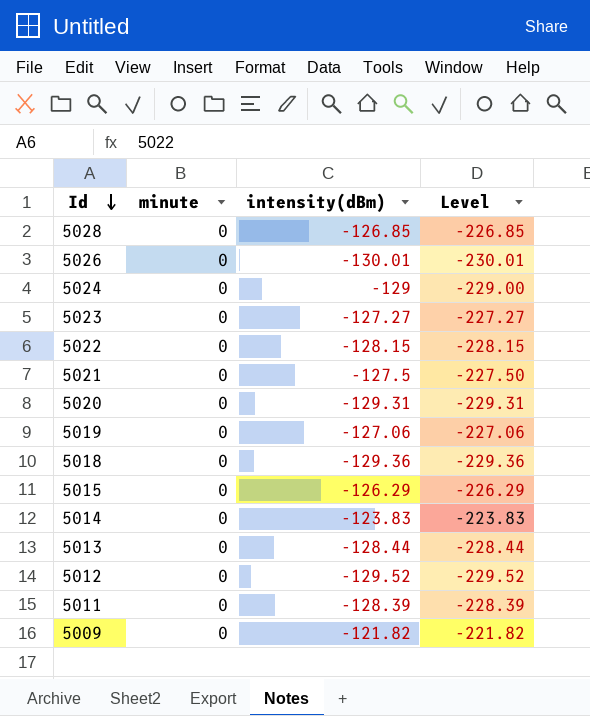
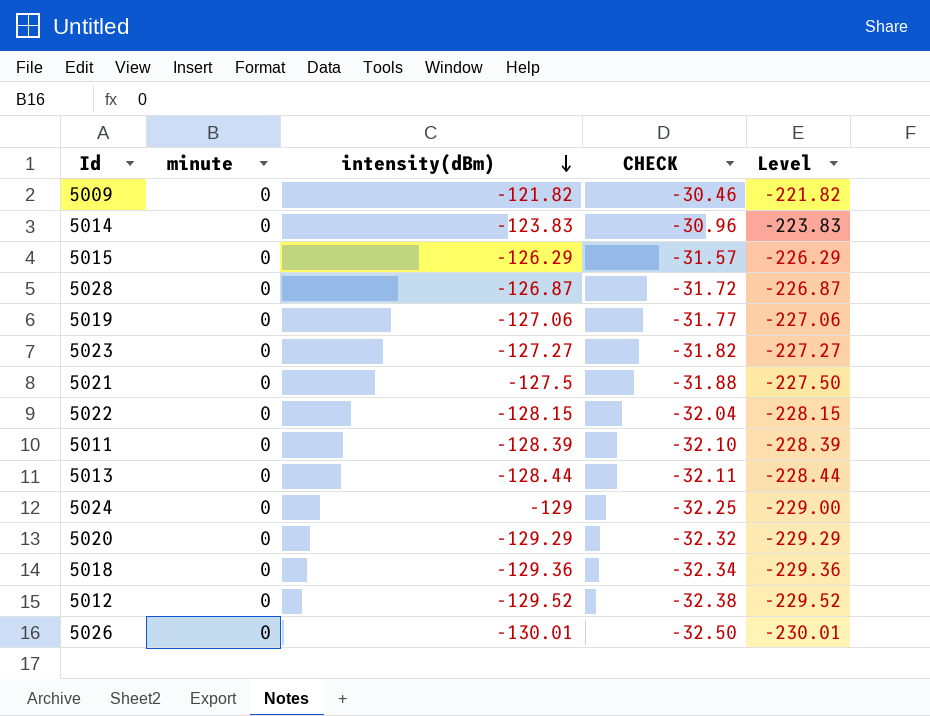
row order: Id descending -> intensity(dBm) descending
column CHECK | formula: none -> [intensity(dBm)] * 0.25
5028 | intensity(dBm): -126.85 -> -126.87
5028 | Level: -226.85 -> -226.87
5020 | intensity(dBm): -129.31 -> -129.29
5020 | Level: -229.31 -> -229.29

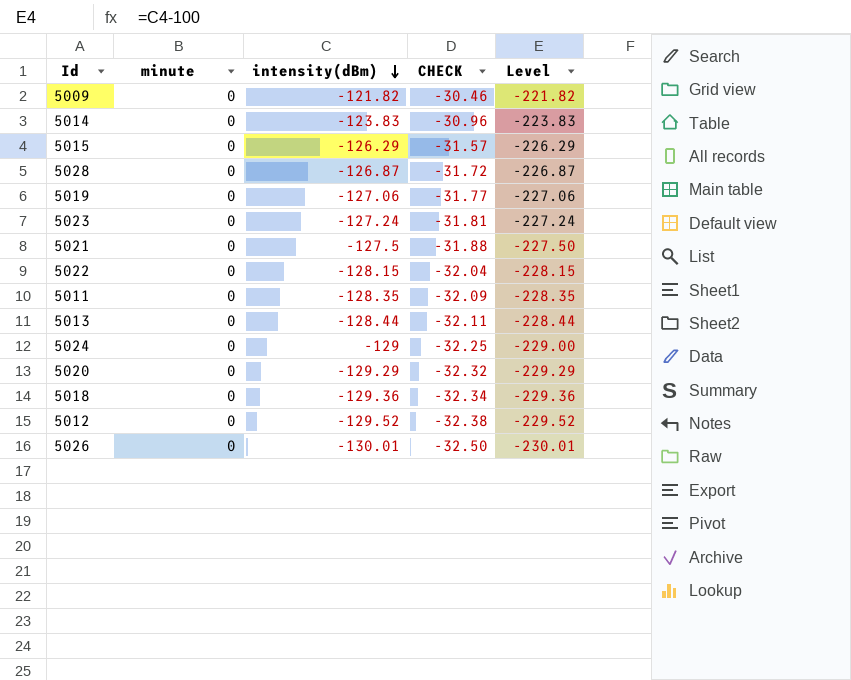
5023 | intensity(dBm): -127.27 -> -127.24
5023 | CHECK: -31.82 -> -31.81
5023 | Level: -227.27 -> -227.24
5011 | intensity(dBm): -128.39 -> -128.35
5011 | CHECK: -32.10 -> -32.09
5011 | Level: -228.39 -> -228.35

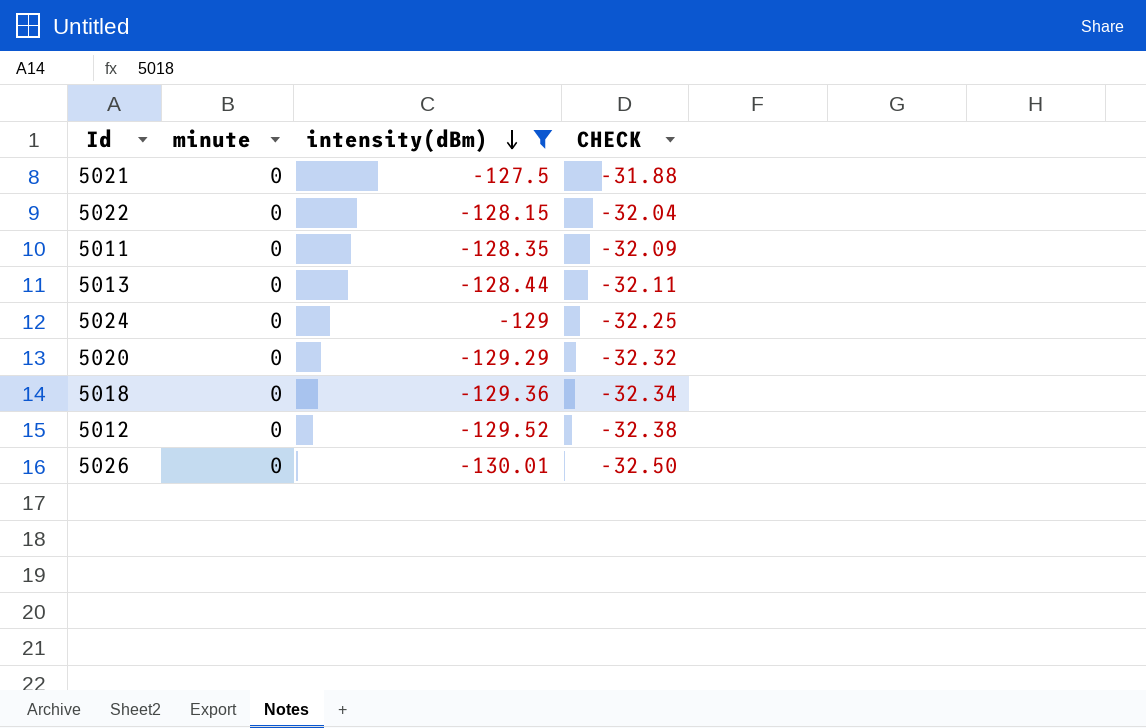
filter: none -> intensity(dBm) <= -127.5
column Level | formula: [intensity(dBm)] - 100 -> none

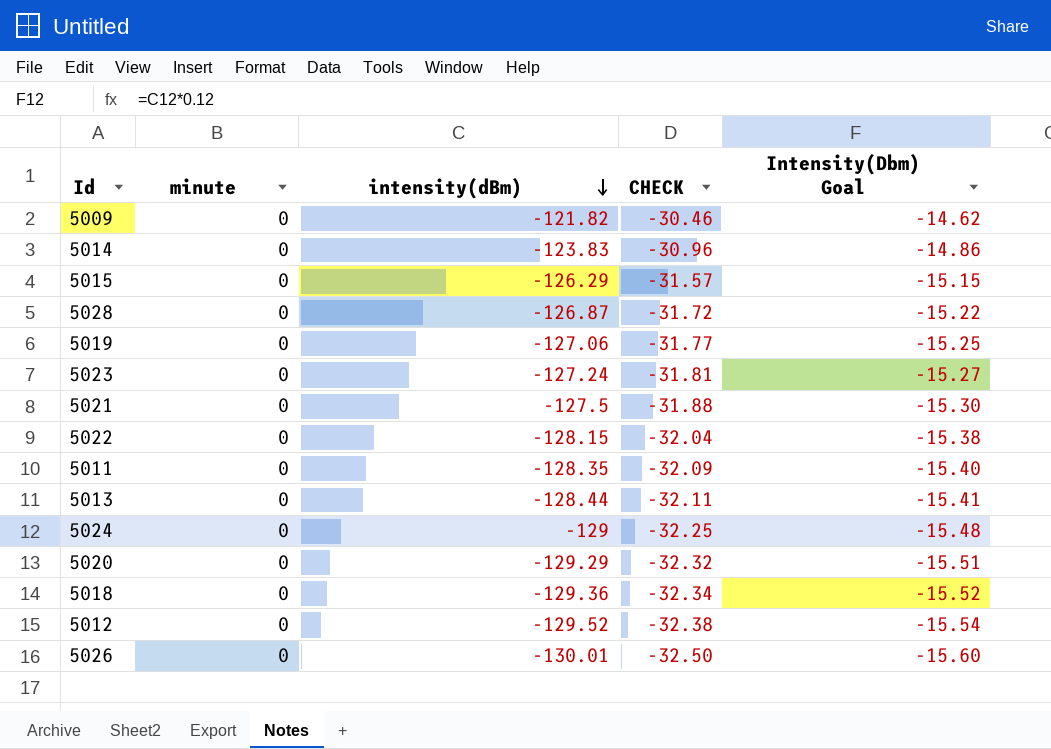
filter: intensity(dBm) <= -127.5 -> none
column Intensity(Dbm) Goal | formula: none -> [intensity(dBm)] * 0.12

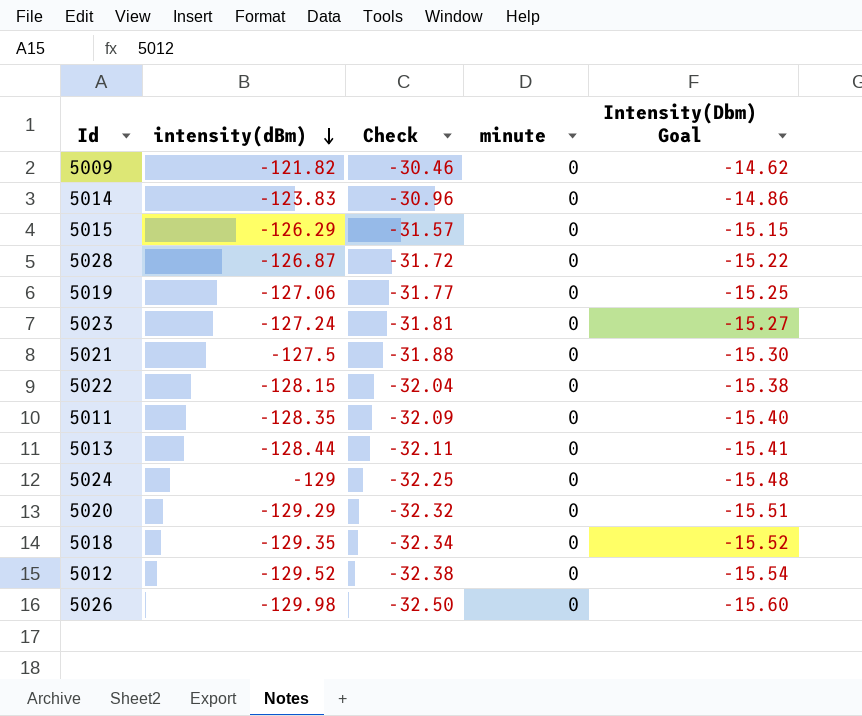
column name: CHECK -> Check
column minute | position: 2 -> 4
5018 | intensity(dBm): -129.36 -> -129.35
5026 | intensity(dBm): -130.01 -> -129.98

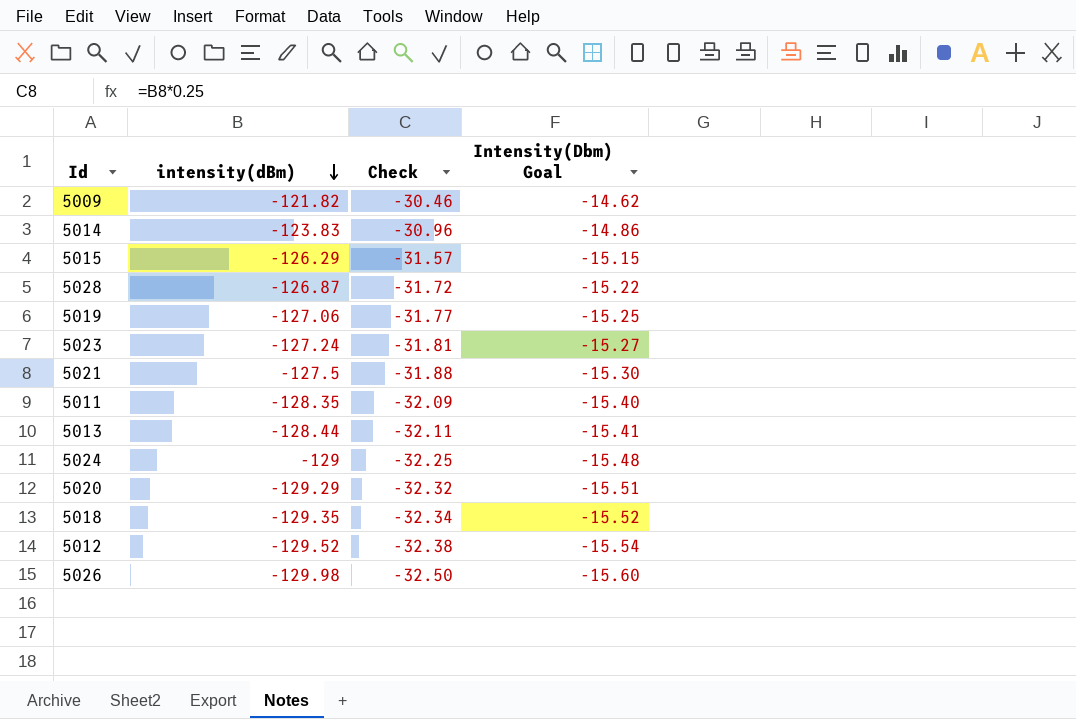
column minute | position: 4 -> none
row 5022: -128.15 | -32.04 | 0 | -15.38 -> none

